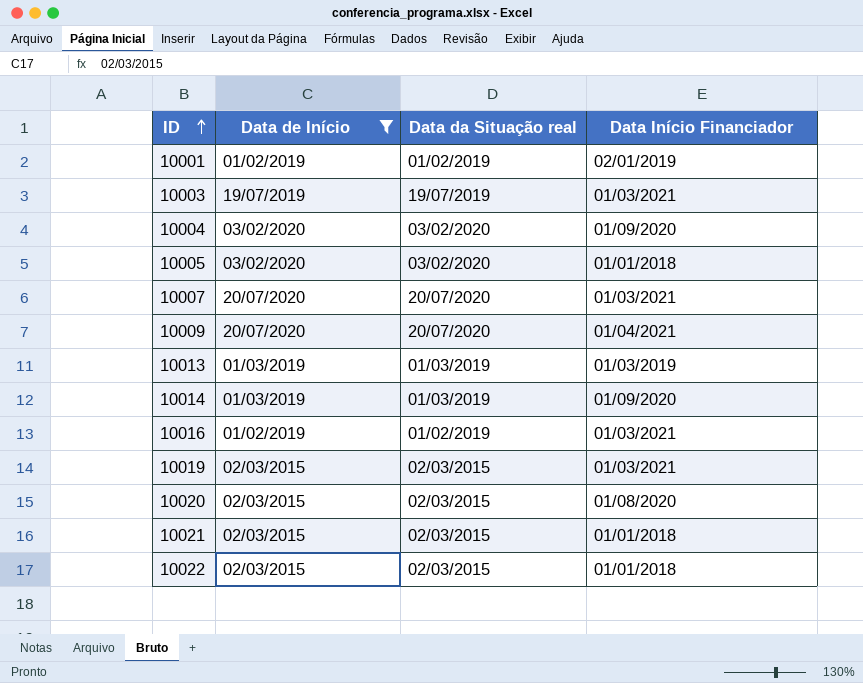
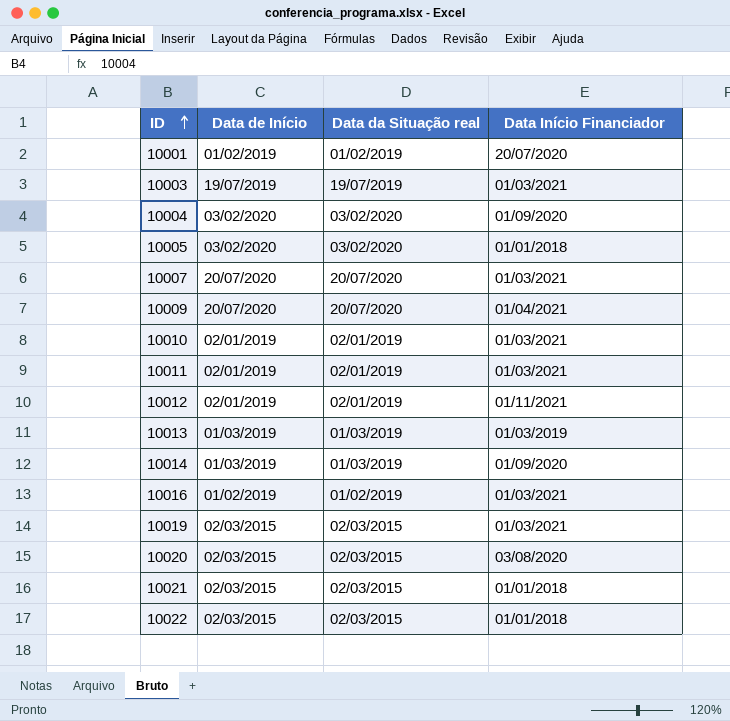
filter: Data de Início != 02/01/2019 -> none
10001 | Data Início Financiador: 02/01/2019 -> 20/07/2020
10020 | Data Início Financiador: 01/08/2020 -> 03/08/2020

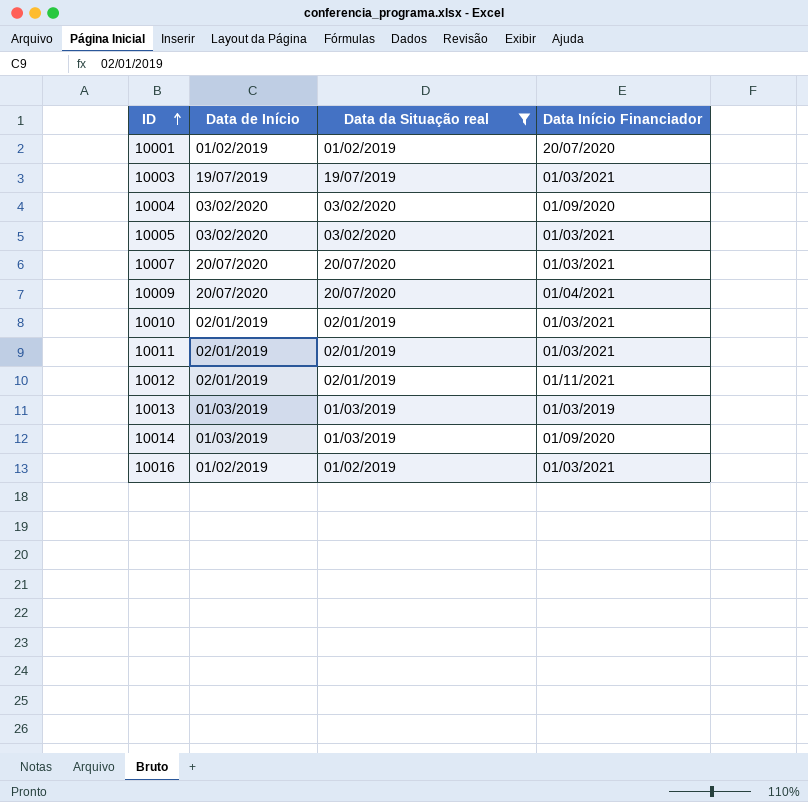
filter: none -> Data da Situação real != 02/03/2015
10005 | Data Início Financiador: 01/01/2018 -> 01/03/2021

